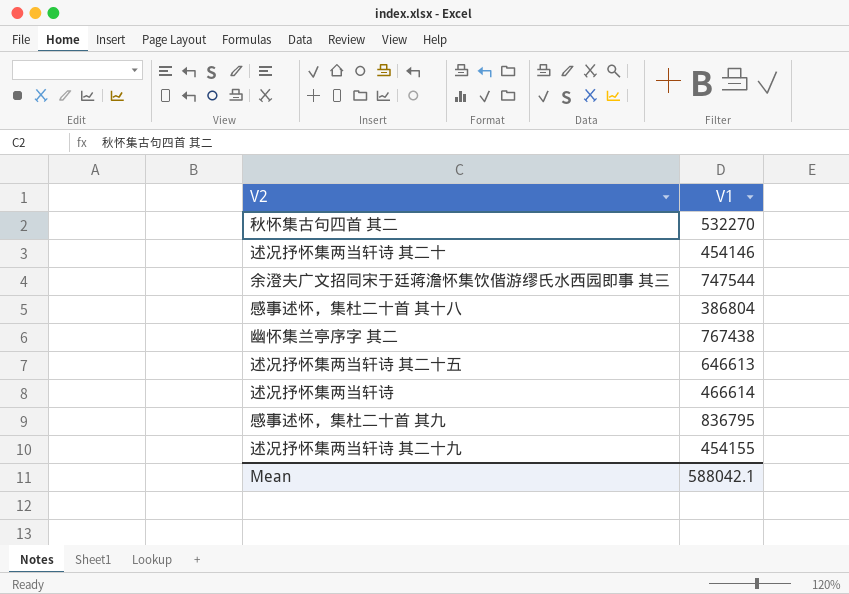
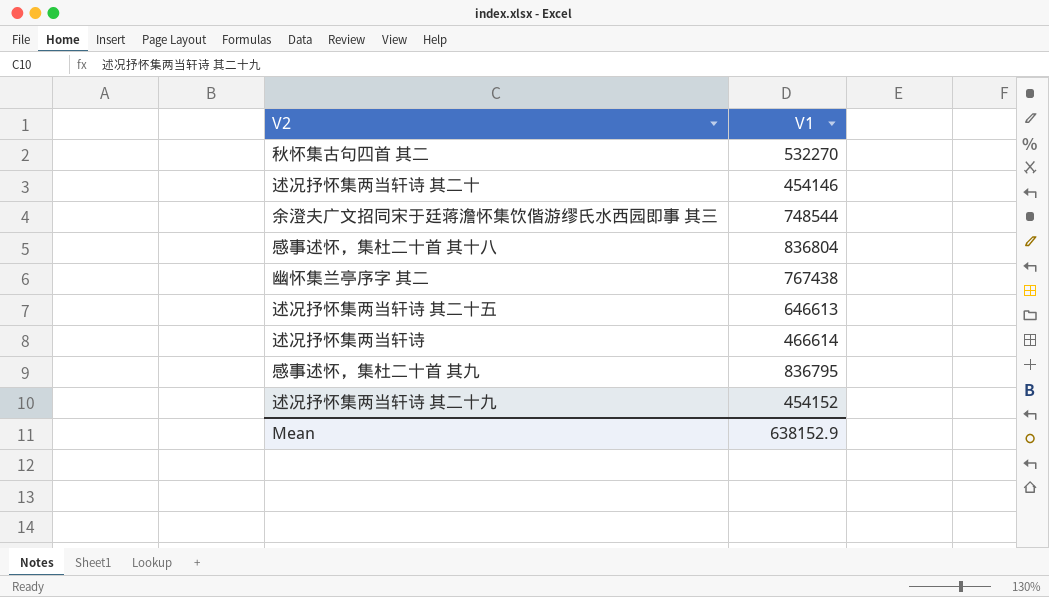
余澄夫广文招同宋于廷蒋澹怀集饮偕游缪氏水西园即事 其三 | V1: 747544 -> 748544
感事述怀，集杜二十首 其十八 | V1: 386804 -> 836804
述况抒怀集两当轩诗 其二十九 | V1: 454155 -> 454152
Mean | V1: 588042.1 -> 638152.9

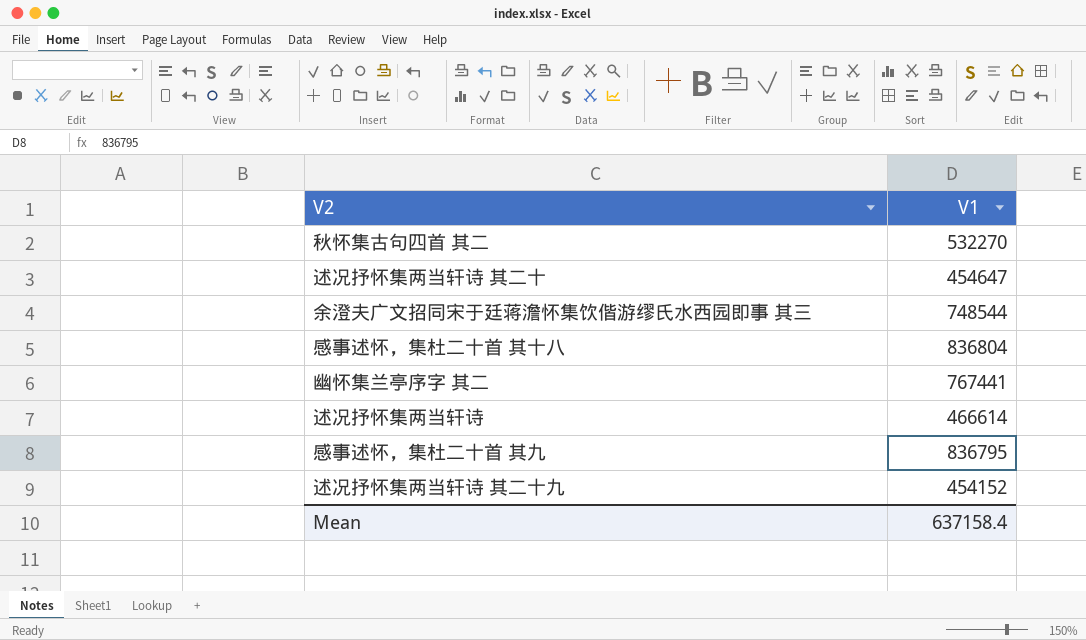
row 述况抒怀集两当轩诗 其二十五: 646613 -> none
述况抒怀集两当轩诗 其二十 | V1: 454146 -> 454647
幽怀集兰亭序字 其二 | V1: 767438 -> 767441
Mean | V1: 638152.9 -> 637158.4

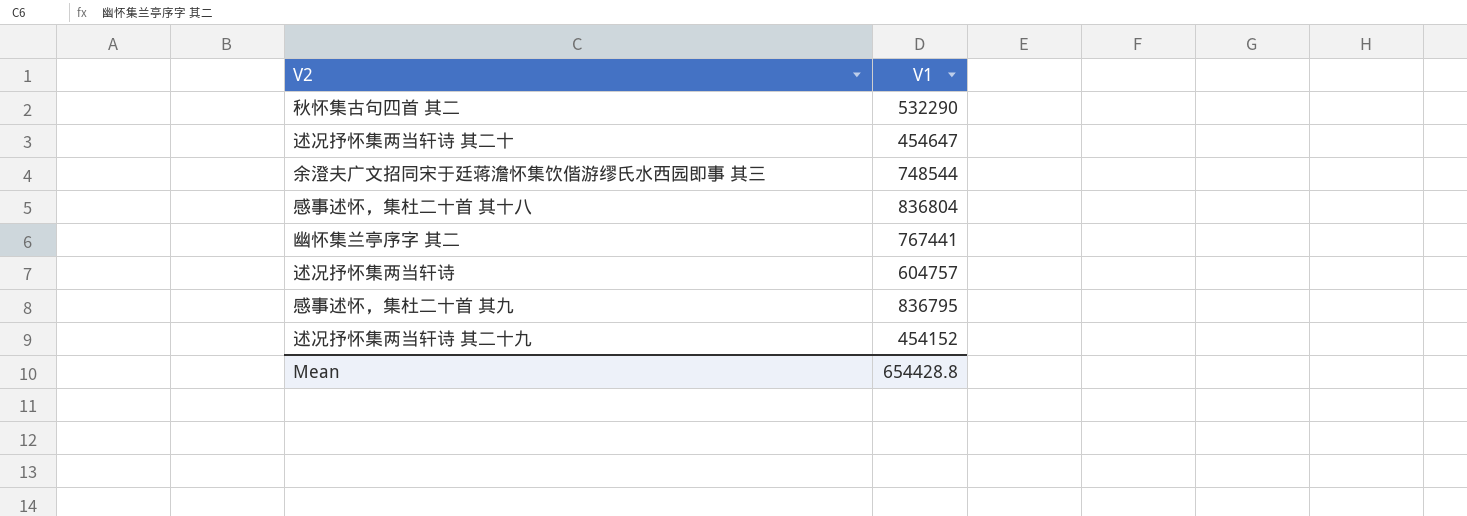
秋怀集古句四首 其二 | V1: 532270 -> 532290
述况抒怀集两当轩诗 | V1: 466614 -> 604757
Mean | V1: 637158.4 -> 654428.8

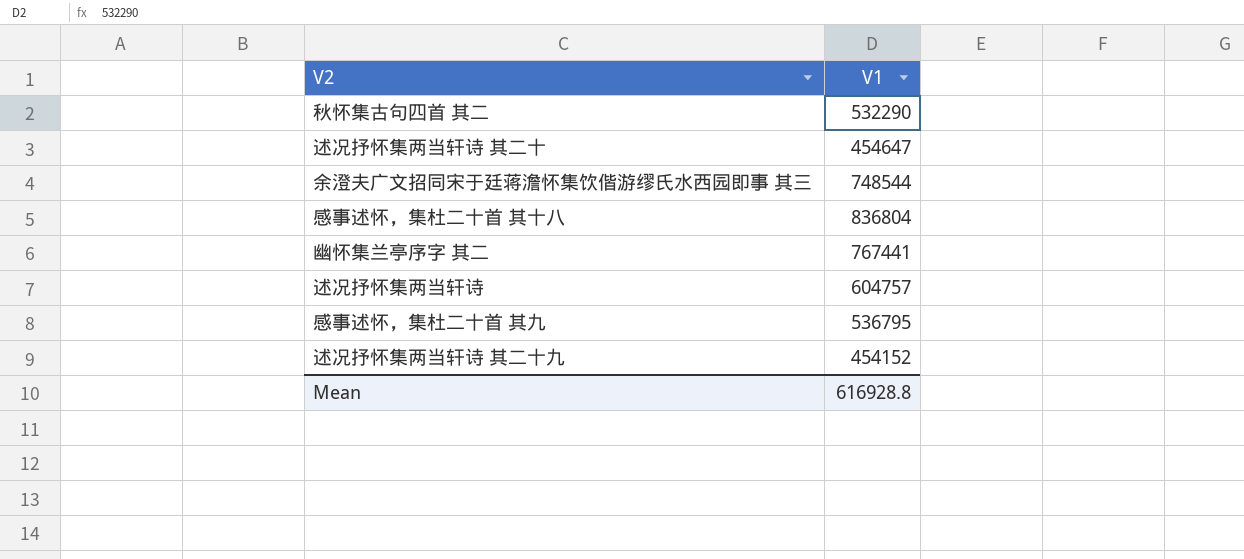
感事述怀，集杜二十首 其九 | V1: 836795 -> 536795
Mean | V1: 654428.8 -> 616928.8

